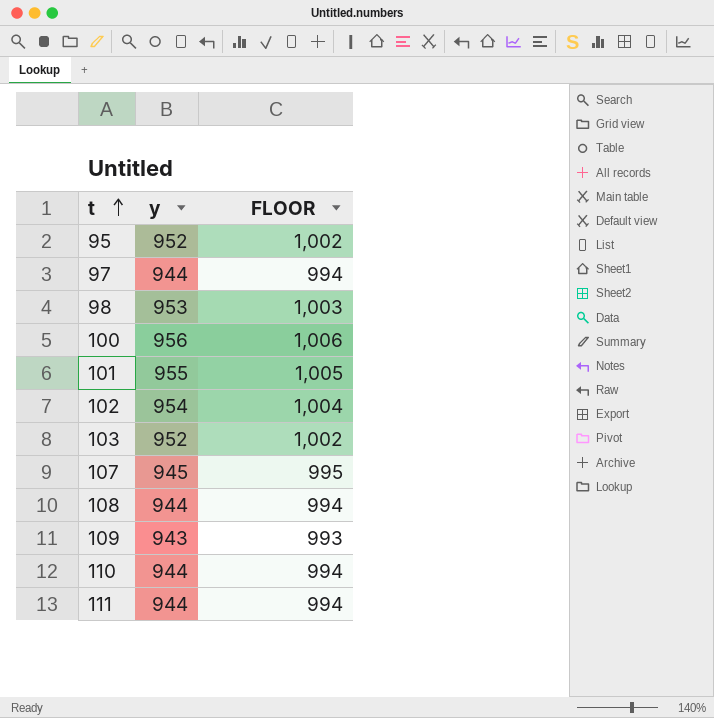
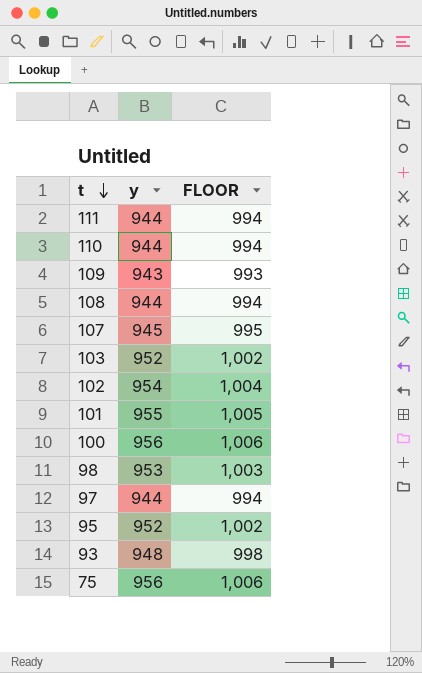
row order: t ascending -> t descending
row 93: none -> 948 | 998
row 75: none -> 956 | 1,006

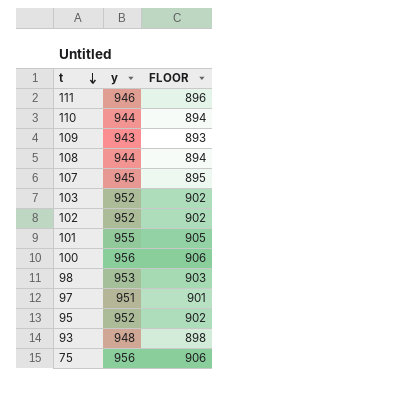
column FLOOR | formula: [y] + 50 -> [y] - 50
111 | y: 944 -> 946
102 | y: 954 -> 952
97 | y: 944 -> 951

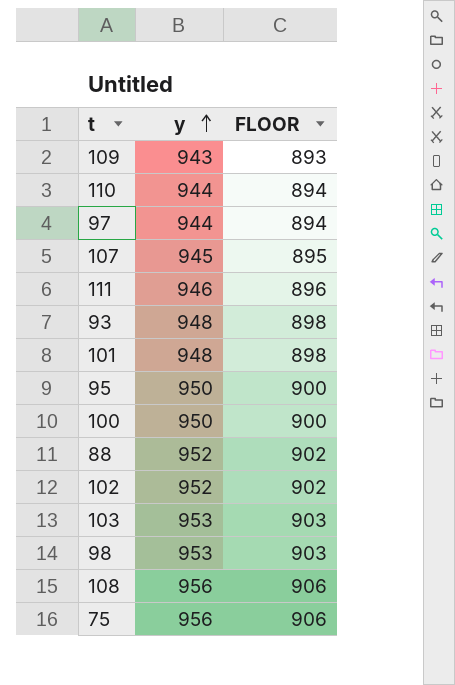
row order: t descending -> y ascending
97 | y: 951 -> 944
97 | FLOOR: 901 -> 894
101 | y: 955 -> 948
101 | FLOOR: 905 -> 898
95 | y: 952 -> 950
95 | FLOOR: 902 -> 900
100 | y: 956 -> 950
100 | FLOOR: 906 -> 900
row 88: none -> 952 | 902
103 | y: 952 -> 953
103 | FLOOR: 902 -> 903
108 | y: 944 -> 956
108 | FLOOR: 894 -> 906

